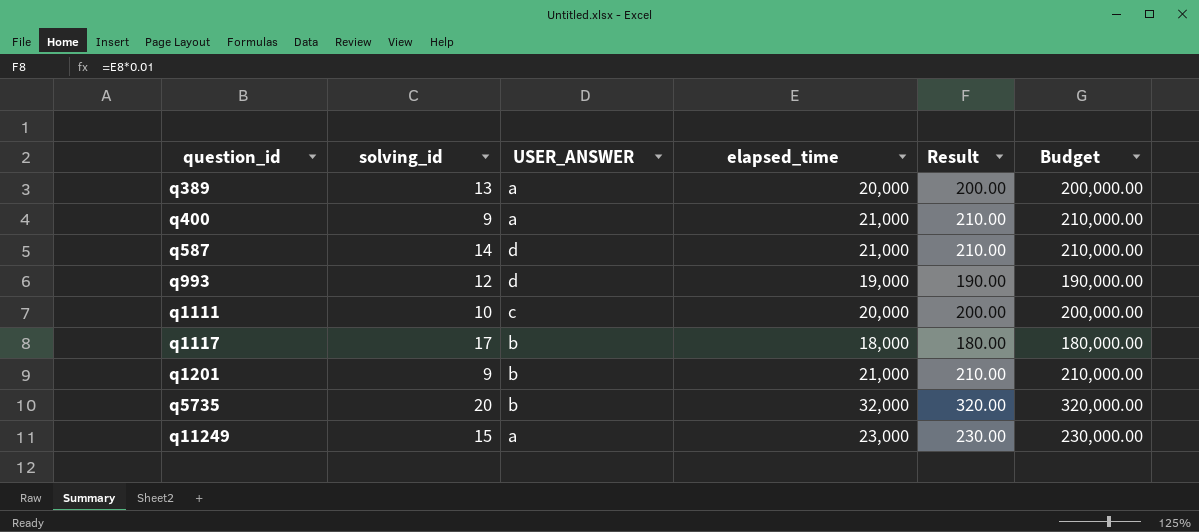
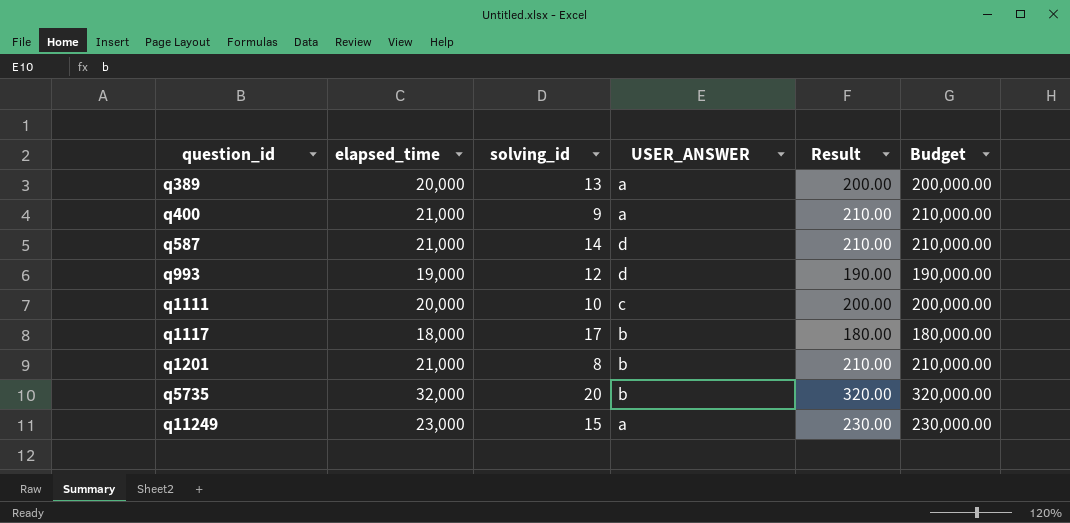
column elapsed_time | position: 4 -> 2
q1201 | solving_id: 9 -> 8

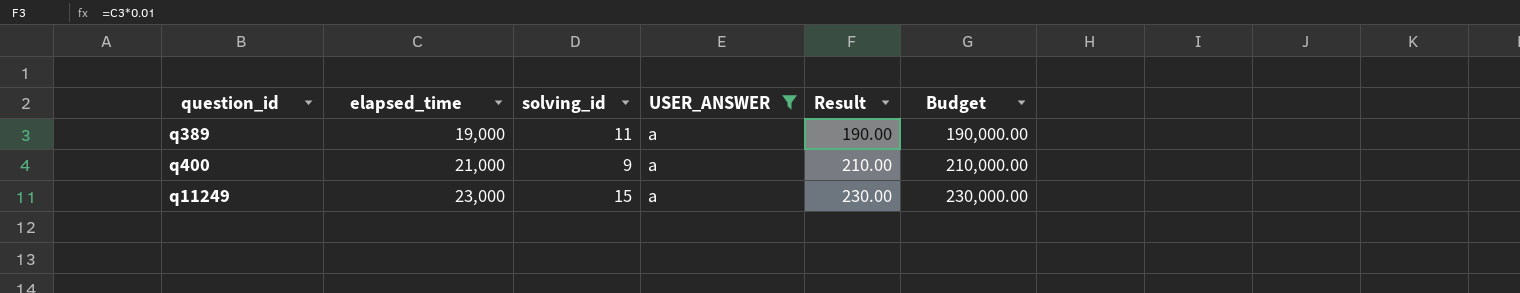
filter: none -> USER_ANSWER = a
q389 | elapsed_time: 20,000 -> 19,000
q389 | solving_id: 13 -> 11
q389 | Result: 200.00 -> 190.00
q389 | Budget: 200,000.00 -> 190,000.00

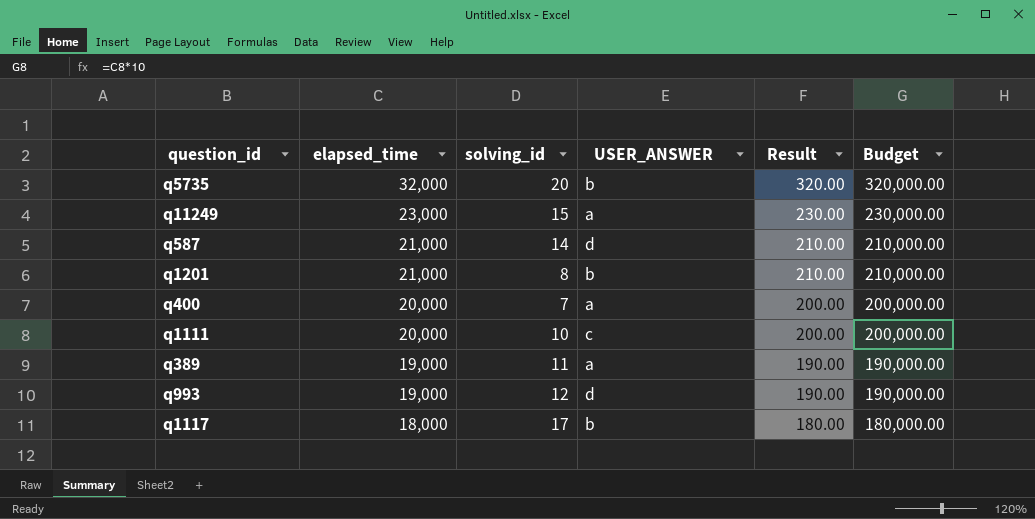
filter: USER_ANSWER = a -> none
row order: question_id ascending -> elapsed_time descending
q400 | elapsed_time: 21,000 -> 20,000
q400 | solving_id: 9 -> 7
q400 | Result: 210.00 -> 200.00
q400 | Budget: 210,000.00 -> 200,000.00

